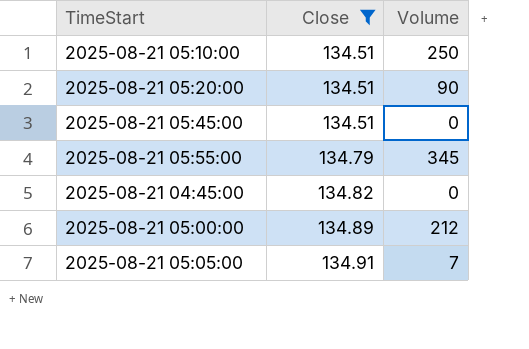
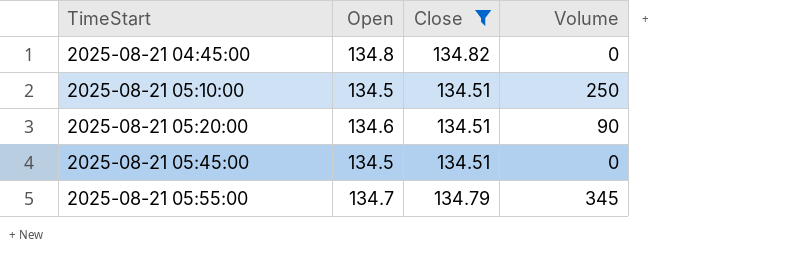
row order: Close ascending -> TimeStart ascending
column Open | position: none -> 2
row 2025-08-21 05:00:00: 134.89 | 212 -> none
row 2025-08-21 05:05:00: 134.91 | 7 -> none

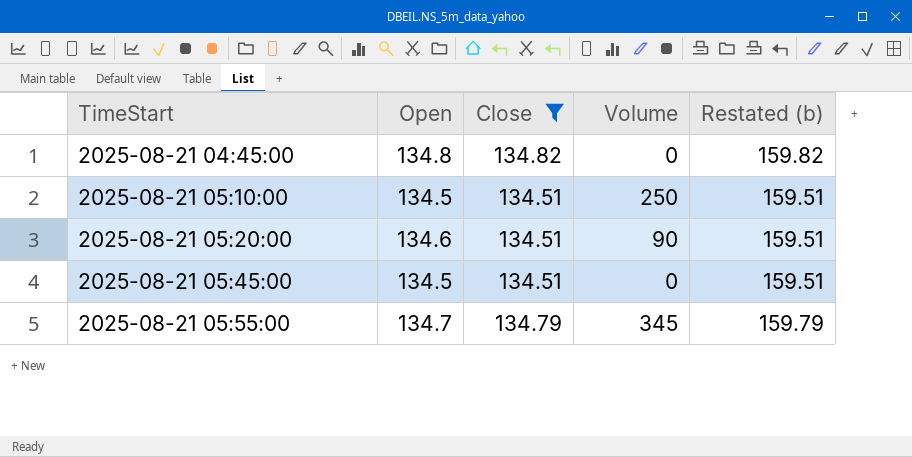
column Restated (b) | formula: none -> [Close] + 25

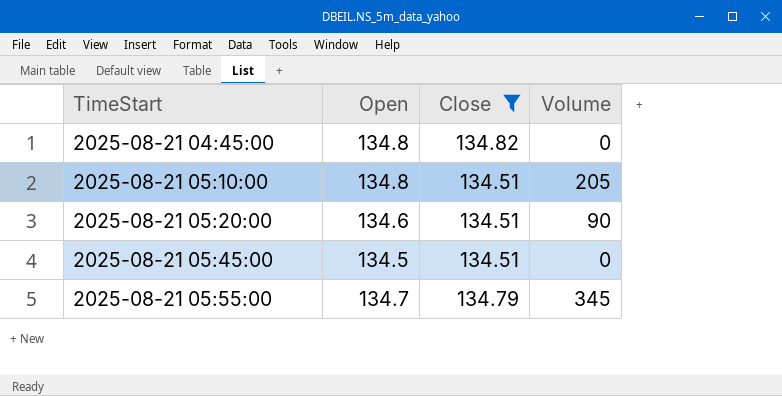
column Restated (b) | formula: [Close] + 25 -> none
2025-08-21 05:10:00 | Open: 134.5 -> 134.8
2025-08-21 05:10:00 | Volume: 250 -> 205

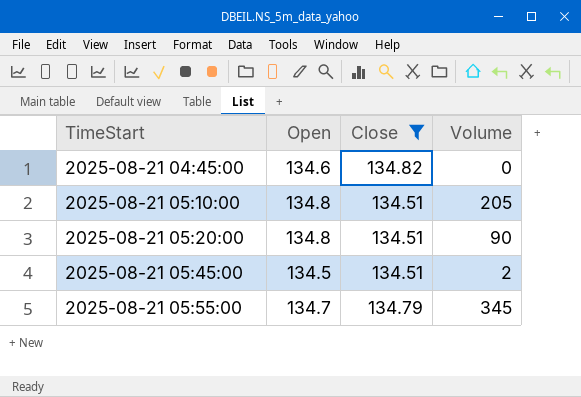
2025-08-21 04:45:00 | Open: 134.8 -> 134.6
2025-08-21 05:20:00 | Open: 134.6 -> 134.8
2025-08-21 05:45:00 | Volume: 0 -> 2

